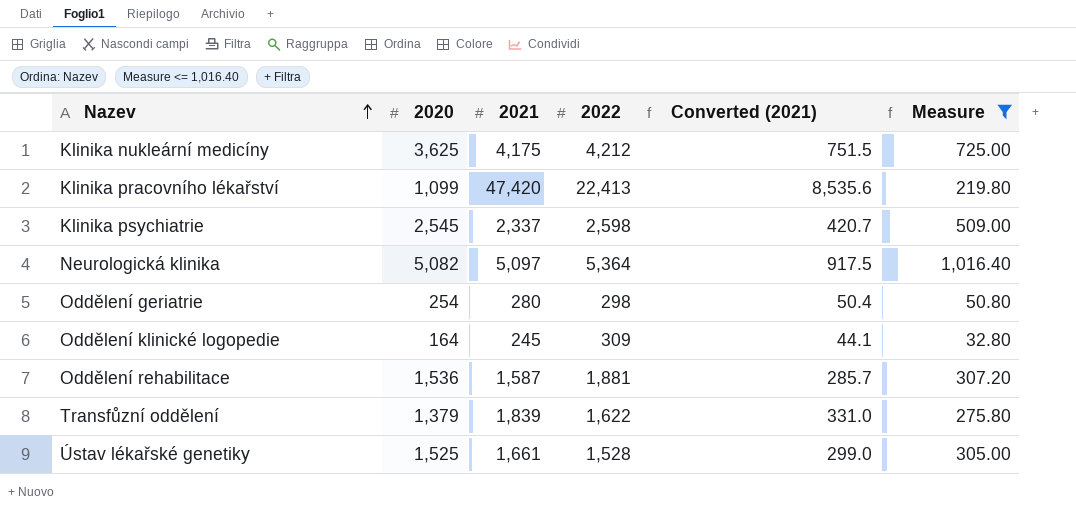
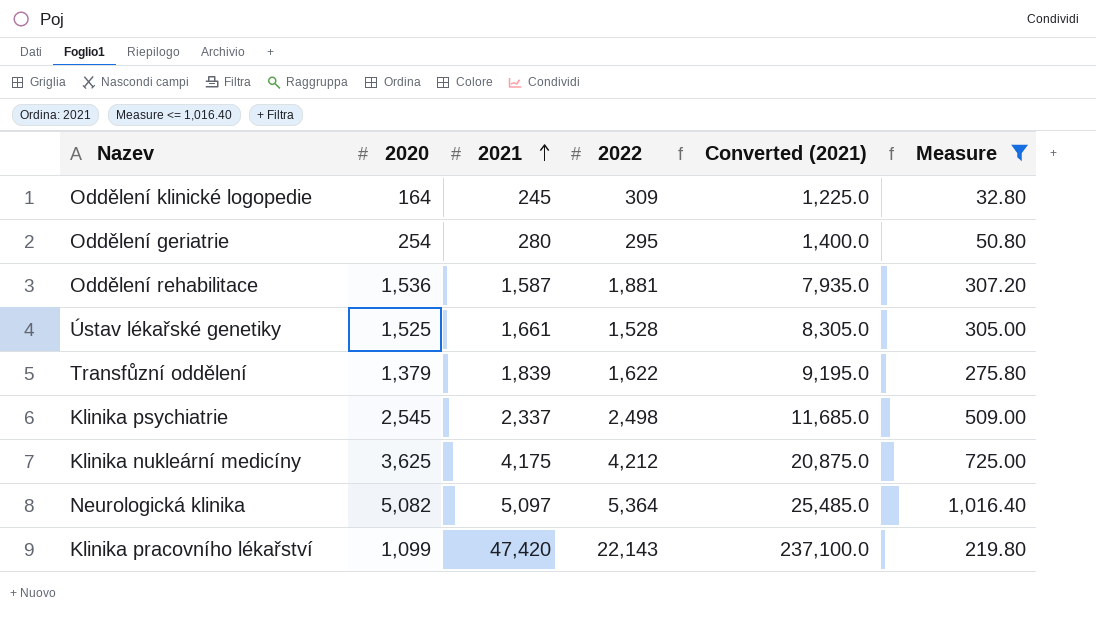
row order: Nazev ascending -> 2021 ascending
column Converted (2021) | formula: [2021] * 0.18 -> [2021] * 5
Oddělení geriatrie | 2022: 298 -> 295
Klinika psychiatrie | 2022: 2,598 -> 2,498
Klinika pracovního lékařství | 2022: 22,413 -> 22,143

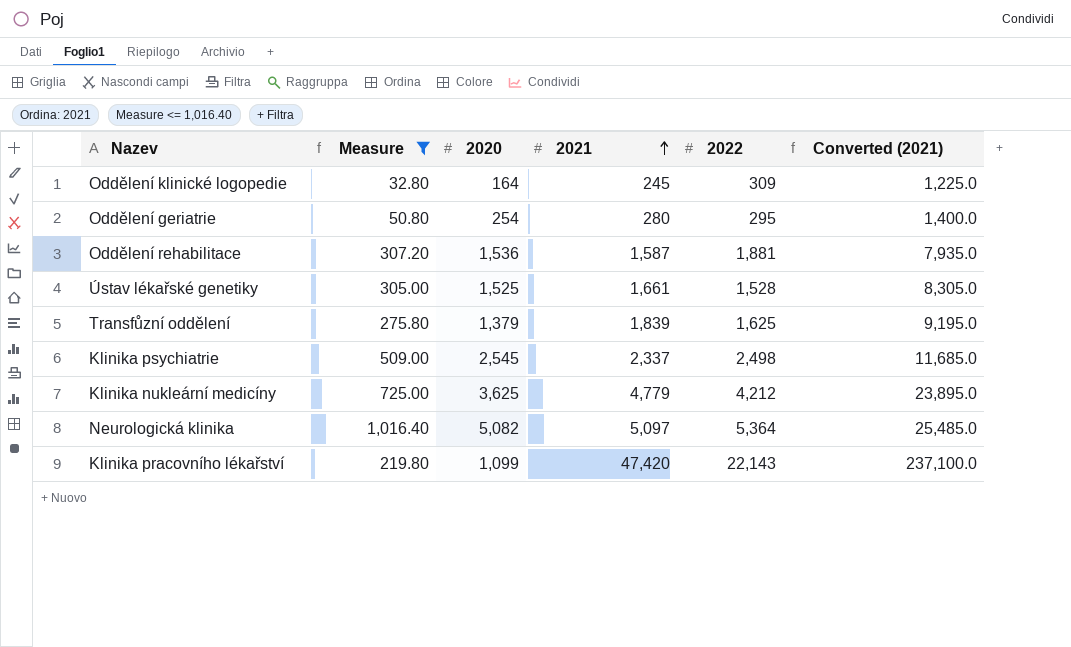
column Measure | position: 6 -> 2
Transfůzní oddělení | 2022: 1,622 -> 1,625
Klinika nukleární medicíny | 2021: 4,175 -> 4,779
Klinika nukleární medicíny | Converted (2021): 20,875.0 -> 23,895.0

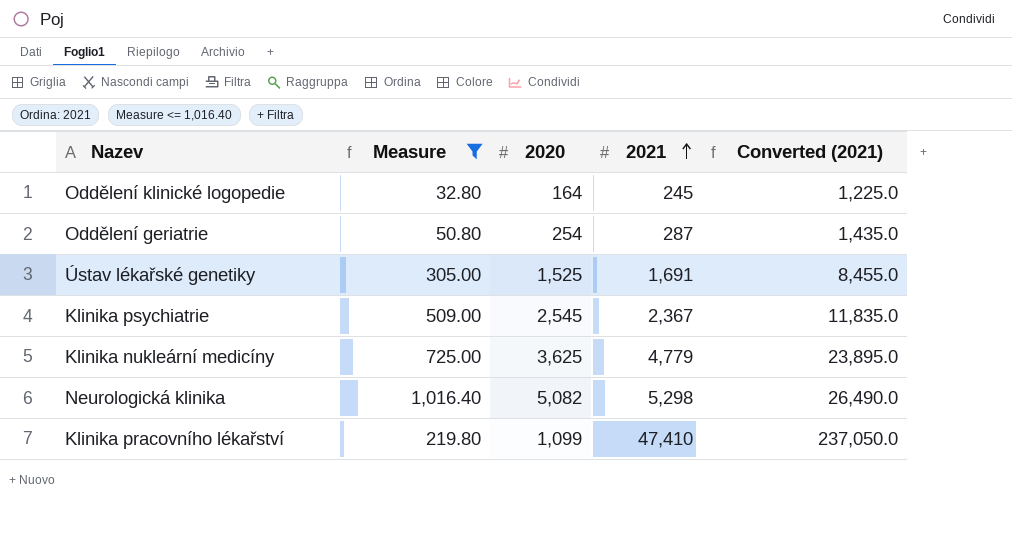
column 2022 | position: 5 -> none
row Oddělení rehabilitace: 307.20 | 1,536 | 1,587 | 1,881 | 7,935.0 -> none
row Transfůzní oddělení: 275.80 | 1,379 | 1,839 | 1,625 | 9,195.0 -> none
Oddělení geriatrie | 2021: 280 -> 287
Oddělení geriatrie | Converted (2021): 1,400.0 -> 1,435.0
Ústav lékařské genetiky | 2021: 1,661 -> 1,691
Ústav lékařské genetiky | Converted (2021): 8,305.0 -> 8,455.0
Klinika psychiatrie | 2021: 2,337 -> 2,367
Klinika psychiatrie | Converted (2021): 11,685.0 -> 11,835.0
Neurologická klinika | 2021: 5,097 -> 5,298
Neurologická klinika | Converted (2021): 25,485.0 -> 26,490.0
Klinika pracovního lékařství | 2021: 47,420 -> 47,410
Klinika pracovního lékařství | Converted (2021): 237,100.0 -> 237,050.0

